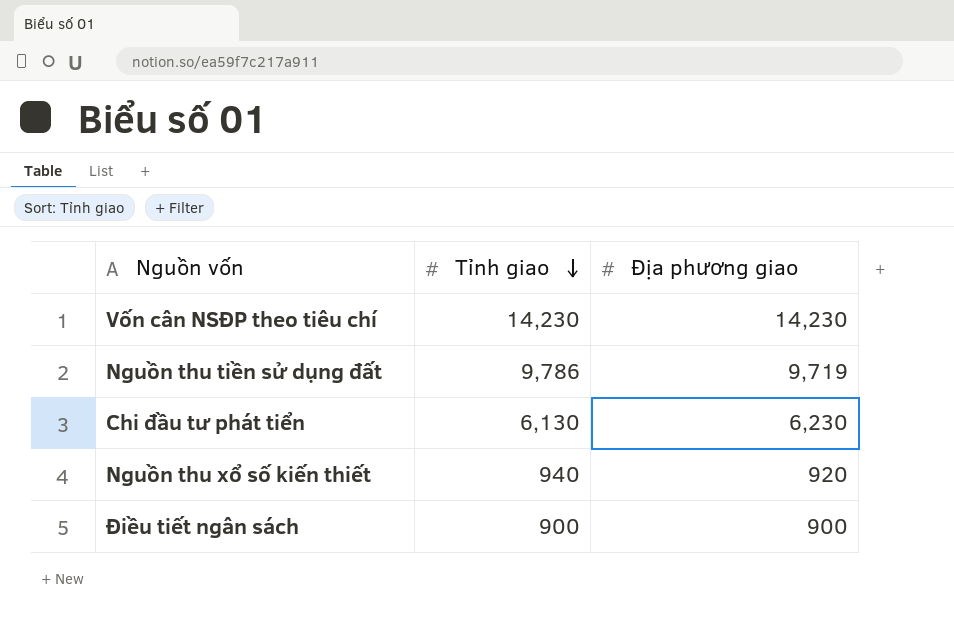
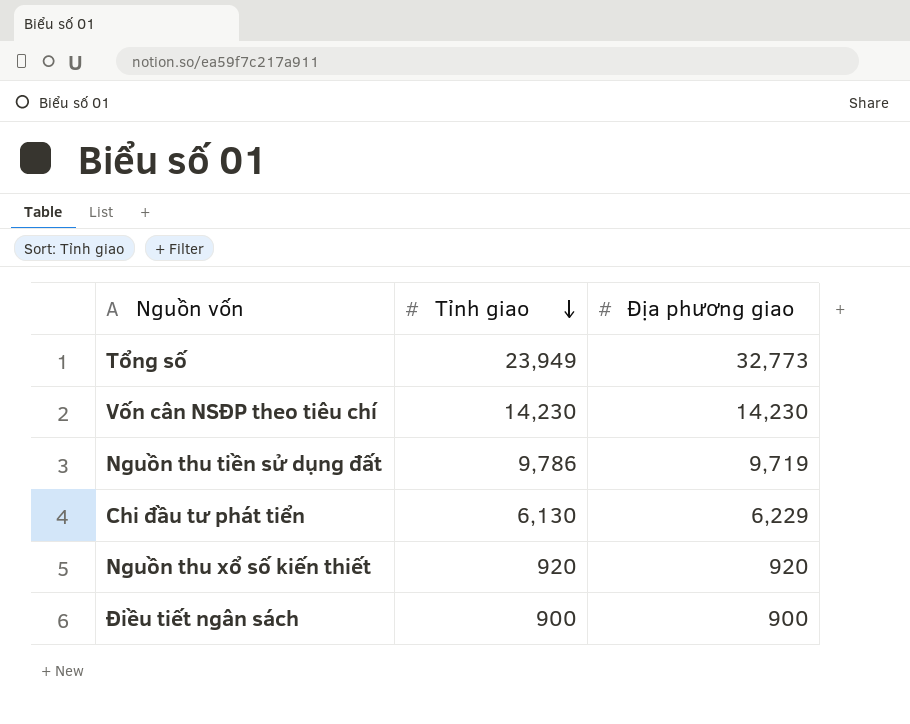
row Tổng số: none -> 23,949 | 32,773
Chi đầu tư phát tiển | Địa phương giao: 6,230 -> 6,229
Nguồn thu xổ số kiến thiết | Tỉnh giao: 940 -> 920

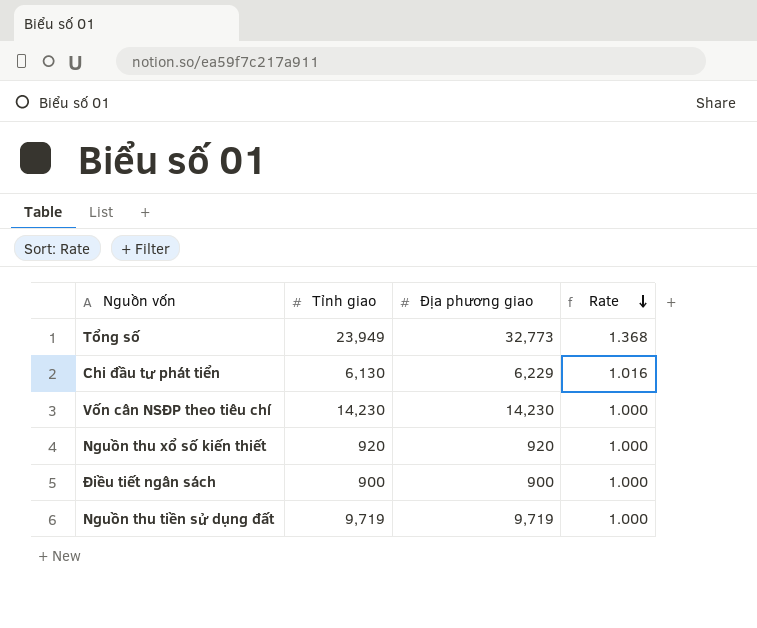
row order: Tỉnh giao descending -> Rate descending
column Rate | formula: none -> [Địa phương giao] / [Tỉnh giao]
Nguồn thu tiền sử dụng đất | Tỉnh giao: 9,786 -> 9,719

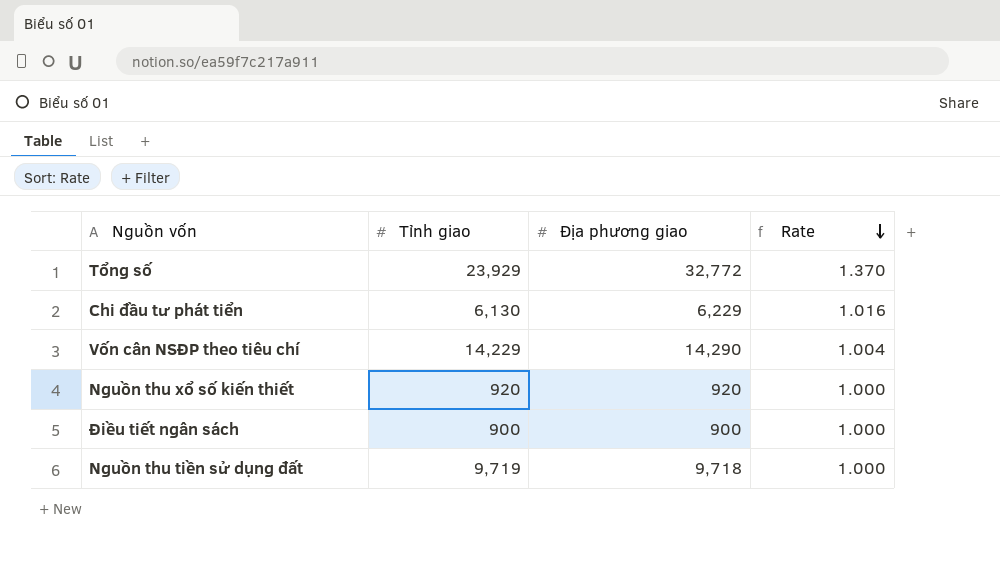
Tổng số | Tỉnh giao: 23,949 -> 23,929
Tổng số | Địa phương giao: 32,773 -> 32,772
Tổng số | Rate: 1.368 -> 1.370
Vốn cân NSĐP theo tiêu chí | Tỉnh giao: 14,230 -> 14,229
Vốn cân NSĐP theo tiêu chí | Địa phương giao: 14,230 -> 14,290
Vốn cân NSĐP theo tiêu chí | Rate: 1.000 -> 1.004
Nguồn thu tiền sử dụng đất | Địa phương giao: 9,719 -> 9,718

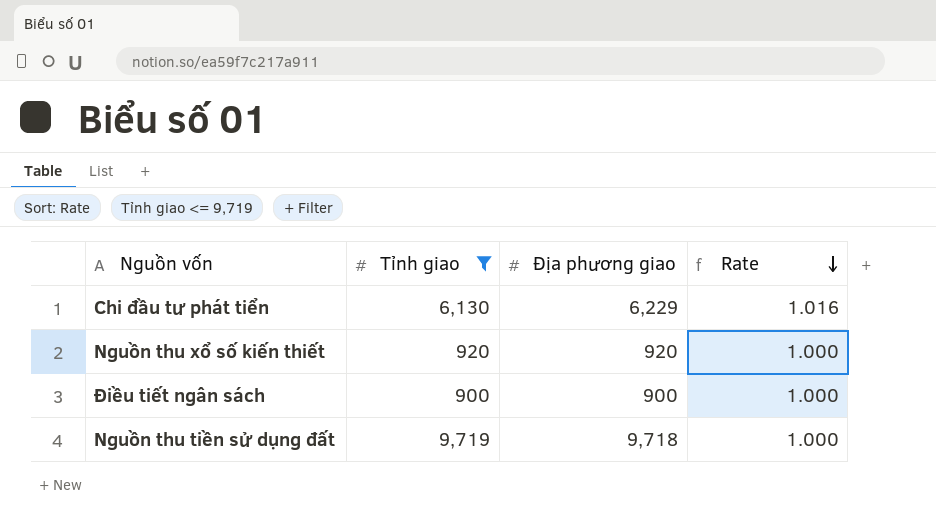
filter: none -> Tỉnh giao <= 9,719

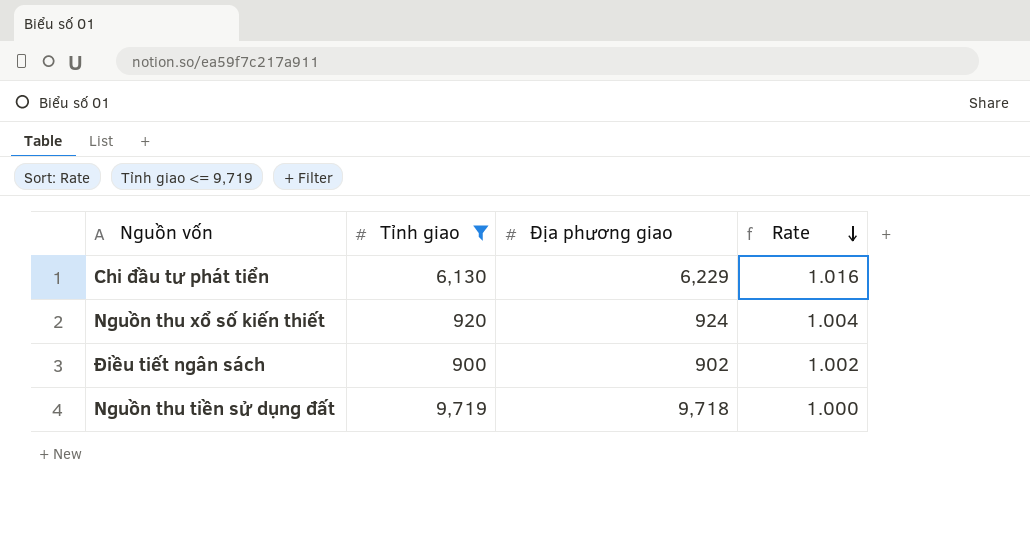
Nguồn thu xổ số kiến thiết | Địa phương giao: 920 -> 924
Nguồn thu xổ số kiến thiết | Rate: 1.000 -> 1.004
Điều tiết ngân sách | Địa phương giao: 900 -> 902
Điều tiết ngân sách | Rate: 1.000 -> 1.002

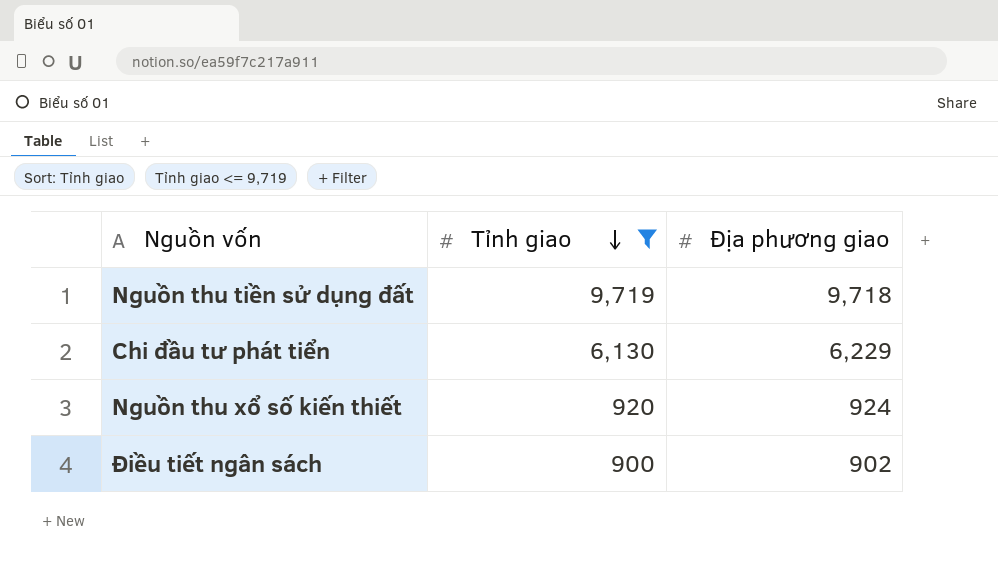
row order: Rate descending -> Tỉnh giao descending
column Rate | formula: [Địa phương giao] / [Tỉnh giao] -> none

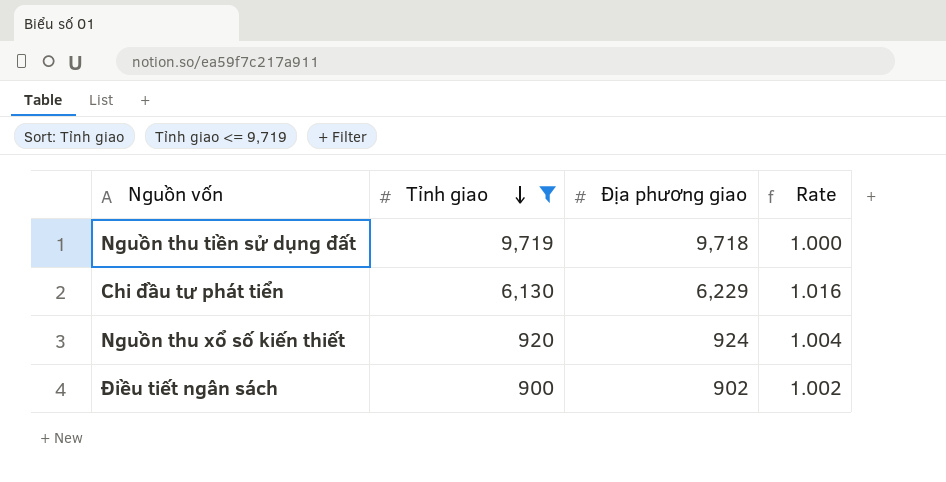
column Rate | formula: none -> [Địa phương giao] / [Tỉnh giao]

